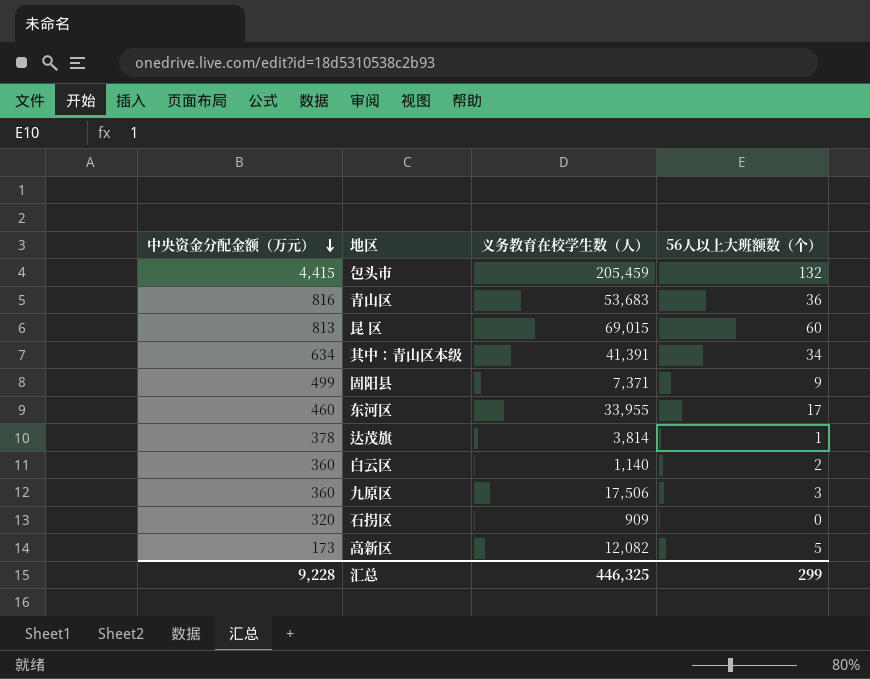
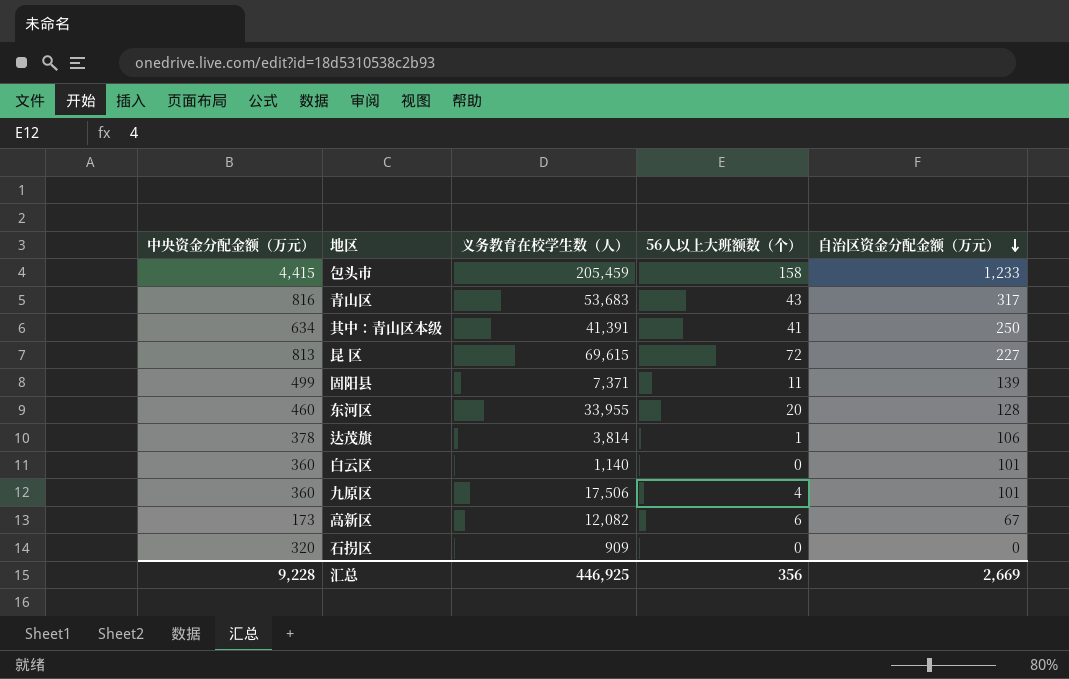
row order: 中央资金分配金额（万元） descending -> 自治区资金分配金额（万元） descending
column 自治区资金分配金额（万元） | position: none -> 5
包头市 | 56人以上大班额数（个）: 132 -> 158
青山区 | 56人以上大班额数（个）: 36 -> 43
其中：青山区本级 | 56人以上大班额数（个）: 34 -> 41
昆 区 | 义务教育在校学生数（人）: 69,015 -> 69,615
昆 区 | 56人以上大班额数（个）: 60 -> 72
固阳县 | 56人以上大班额数（个）: 9 -> 11
东河区 | 56人以上大班额数（个）: 17 -> 20
白云区 | 56人以上大班额数（个）: 2 -> 0
九原区 | 56人以上大班额数（个）: 3 -> 4
高新区 | 56人以上大班额数（个）: 5 -> 6
汇总 | 义务教育在校学生数（人）: 446,325 -> 446,925
汇总 | 56人以上大班额数（个）: 299 -> 356

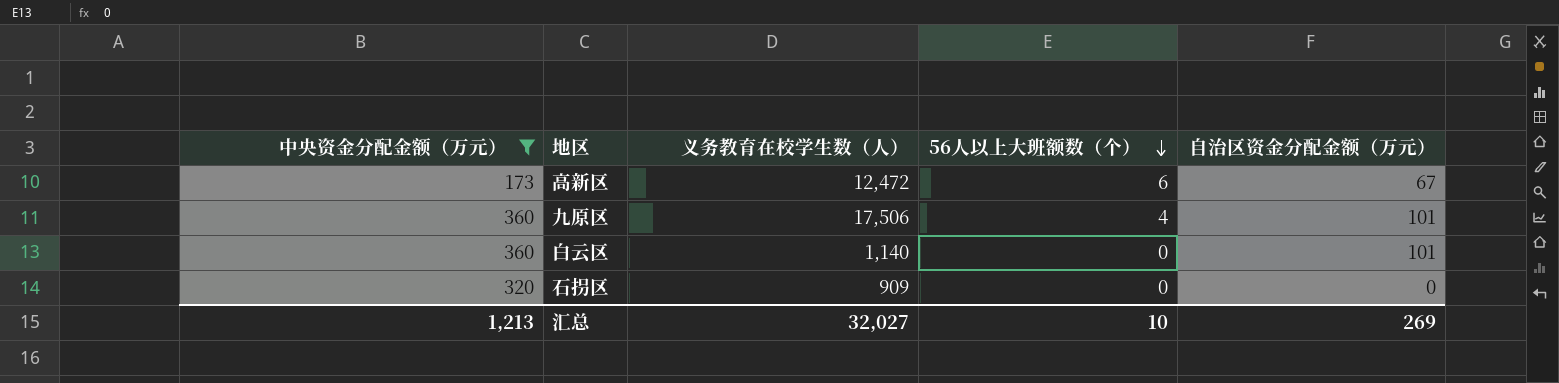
filter: none -> 中央资金分配金额（万元） <= 360
row order: 自治区资金分配金额（万元） descending -> 56人以上大班额数（个） descending
高新区 | 义务教育在校学生数（人）: 12,082 -> 12,472
汇总 | 中央资金分配金额（万元）: 9,228 -> 1,213
汇总 | 义务教育在校学生数（人）: 446,925 -> 32,027
汇总 | 56人以上大班额数（个）: 356 -> 10
汇总 | 自治区资金分配金额（万元）: 2,669 -> 269

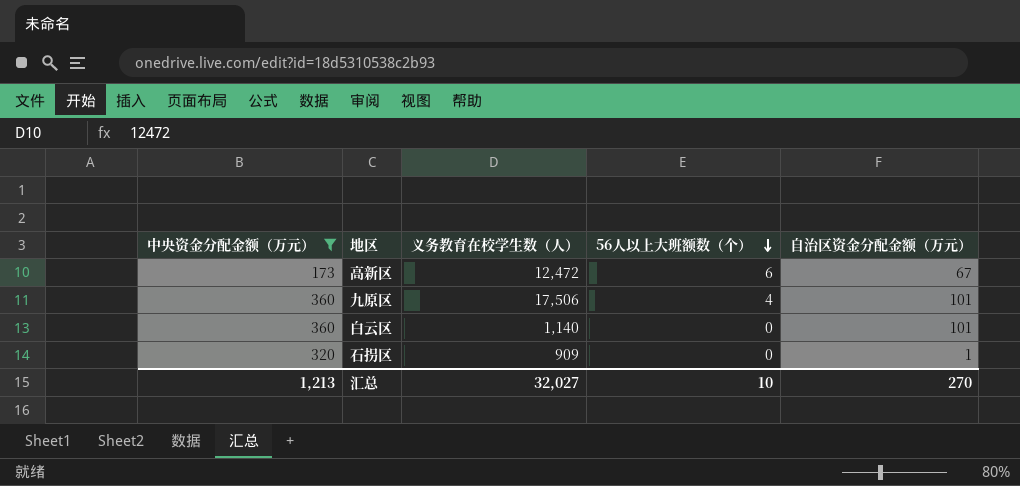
石拐区 | 自治区资金分配金额（万元）: 0 -> 1
汇总 | 自治区资金分配金额（万元）: 269 -> 270

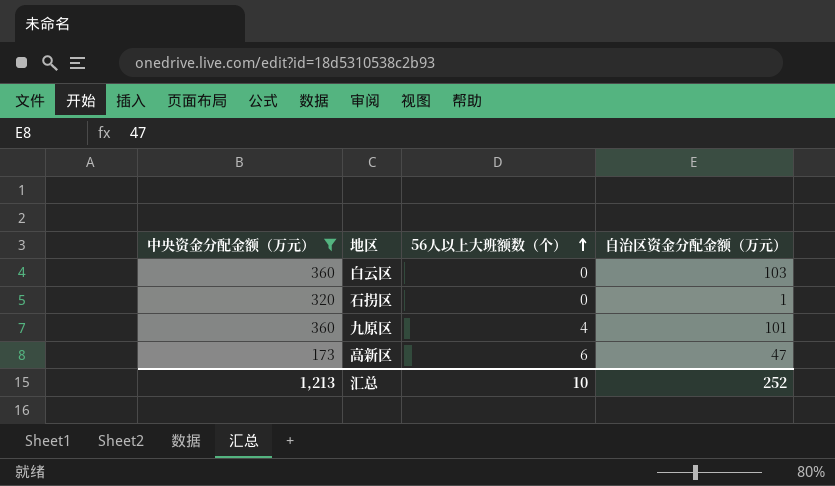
row order: 56人以上大班额数（个） descending -> 56人以上大班额数（个） ascending
column 义务教育在校学生数（人） | position: 3 -> none
白云区 | 自治区资金分配金额（万元）: 101 -> 103
高新区 | 自治区资金分配金额（万元）: 67 -> 47
汇总 | 自治区资金分配金额（万元）: 270 -> 252

